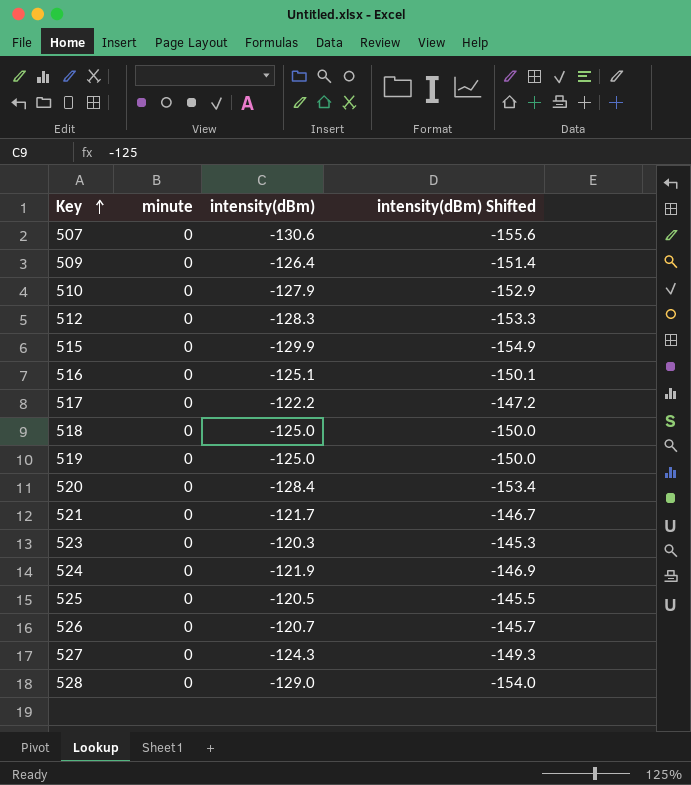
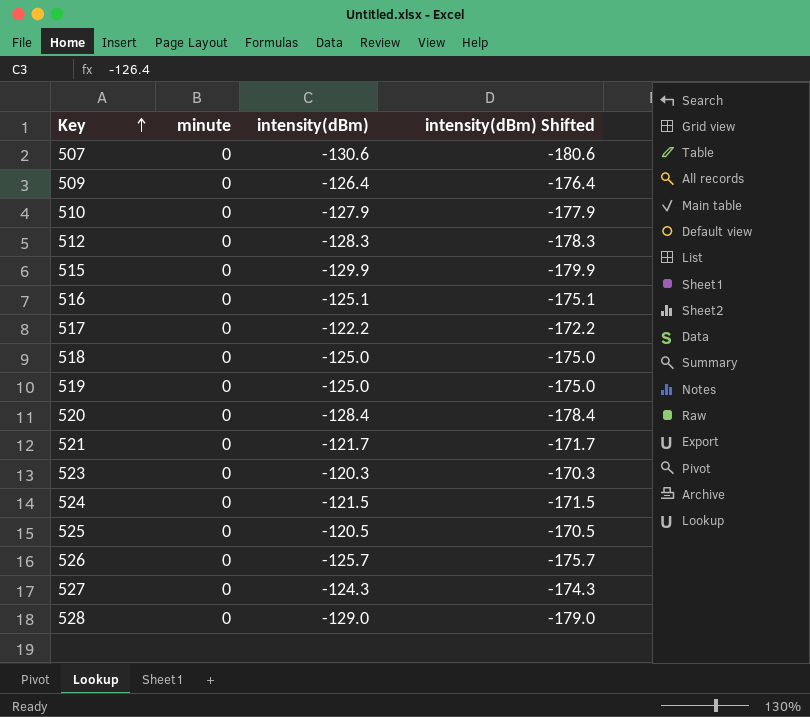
column intensity(dBm) Shifted | formula: [intensity(dBm)] - 25 -> [intensity(dBm)] - 50
524 | intensity(dBm): -121.9 -> -121.5
526 | intensity(dBm): -120.7 -> -125.7

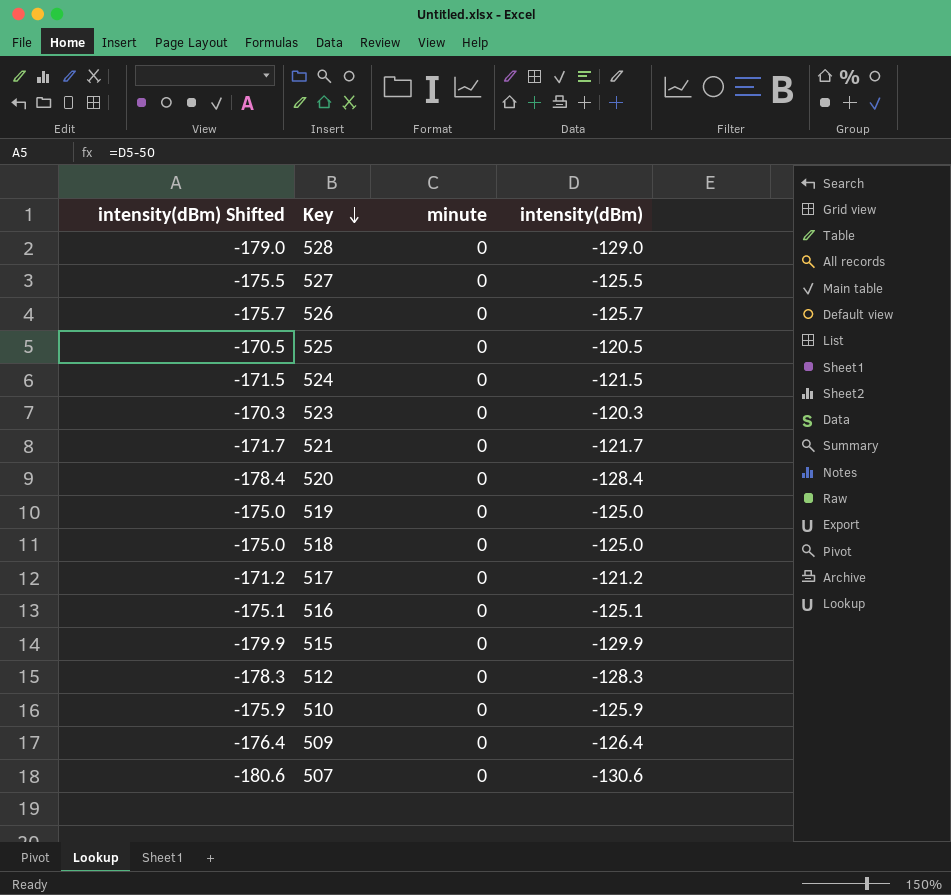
row order: Key ascending -> Key descending
column intensity(dBm) Shifted | position: 4 -> 1
527 | intensity(dBm) Shifted: -174.3 -> -175.5
527 | intensity(dBm): -124.3 -> -125.5
517 | intensity(dBm) Shifted: -172.2 -> -171.2
517 | intensity(dBm): -122.2 -> -121.2
510 | intensity(dBm) Shifted: -177.9 -> -175.9
510 | intensity(dBm): -127.9 -> -125.9

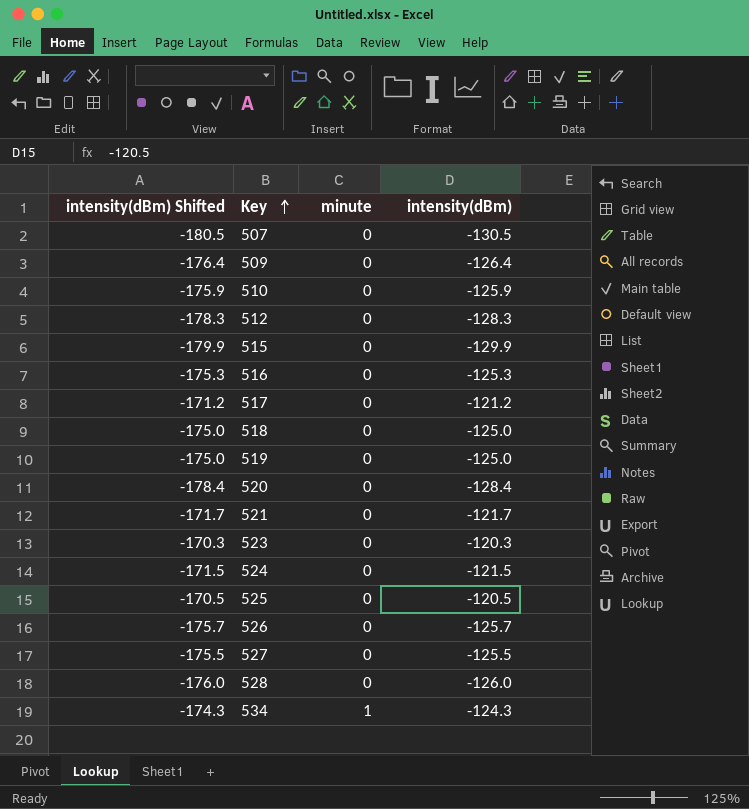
row order: Key descending -> Key ascending
507 | intensity(dBm) Shifted: -180.6 -> -180.5
507 | intensity(dBm): -130.6 -> -130.5
516 | intensity(dBm) Shifted: -175.1 -> -175.3
516 | intensity(dBm): -125.1 -> -125.3
528 | intensity(dBm) Shifted: -179.0 -> -176.0
528 | intensity(dBm): -129.0 -> -126.0
row 534: none -> -174.3 | 1 | -124.3

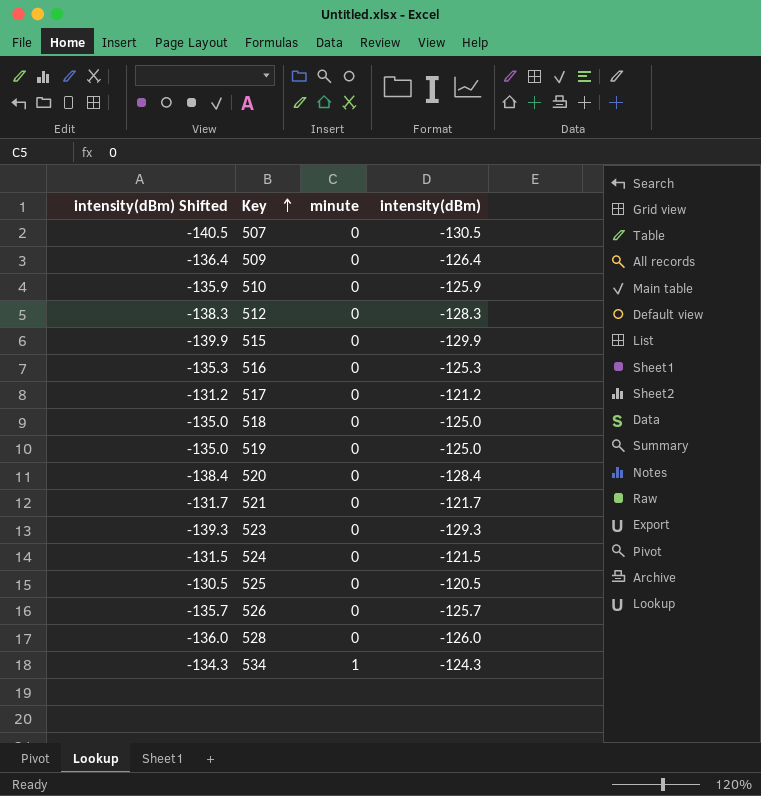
column intensity(dBm) Shifted | formula: [intensity(dBm)] - 50 -> [intensity(dBm)] - 10
row 527: -175.5 | 0 | -125.5 -> none
523 | intensity(dBm): -120.3 -> -129.3

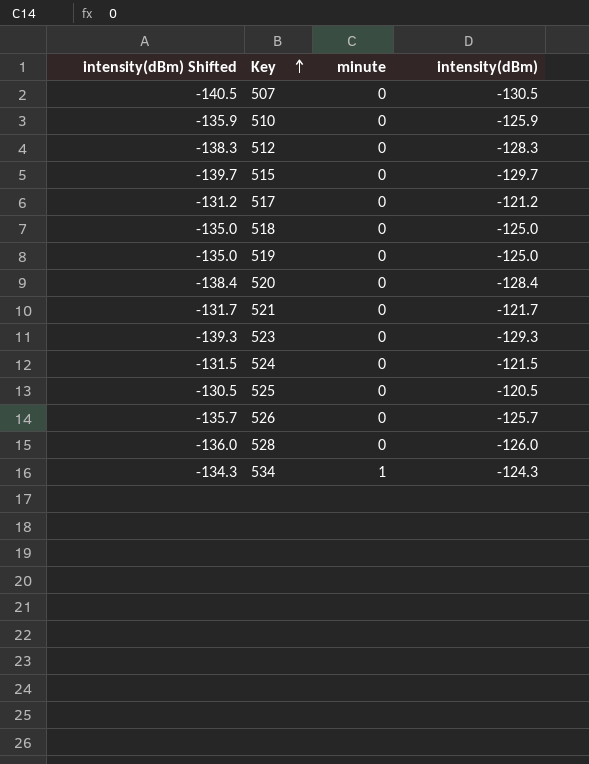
row 509: -136.4 | 0 | -126.4 -> none
row 516: -135.3 | 0 | -125.3 -> none
515 | intensity(dBm) Shifted: -139.9 -> -139.7
515 | intensity(dBm): -129.9 -> -129.7

